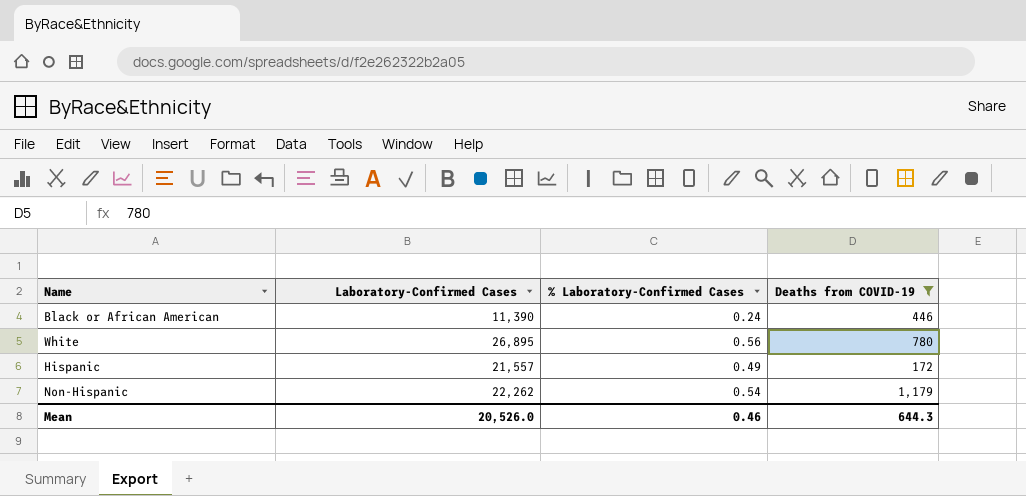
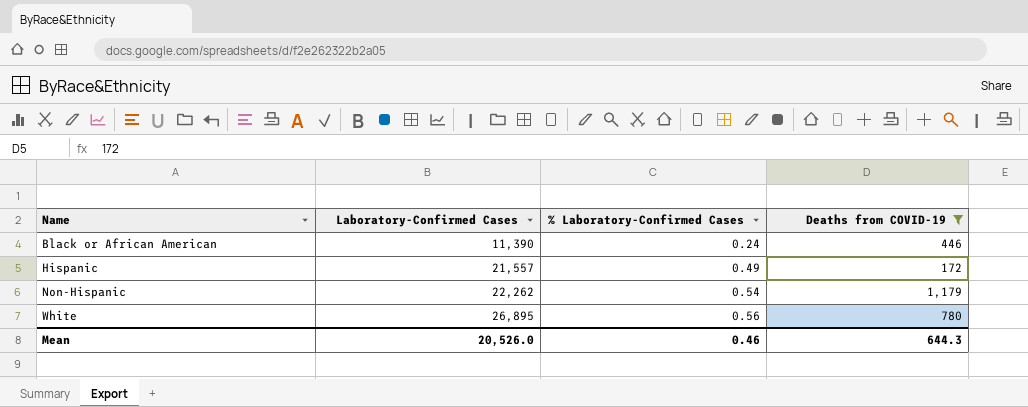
row order: none -> Name ascending

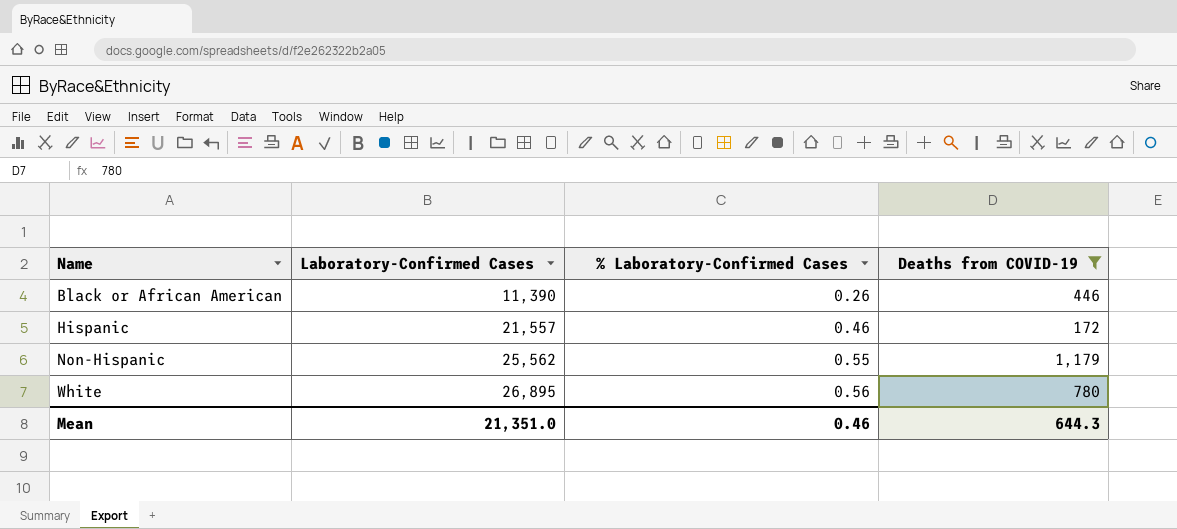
Black or African American | % Laboratory-Confirmed Cases: 0.24 -> 0.26
Hispanic | % Laboratory-Confirmed Cases: 0.49 -> 0.46
Non-Hispanic | Laboratory-Confirmed Cases: 22,262 -> 25,562
Non-Hispanic | % Laboratory-Confirmed Cases: 0.54 -> 0.55
Mean | Laboratory-Confirmed Cases: 20,526.0 -> 21,351.0

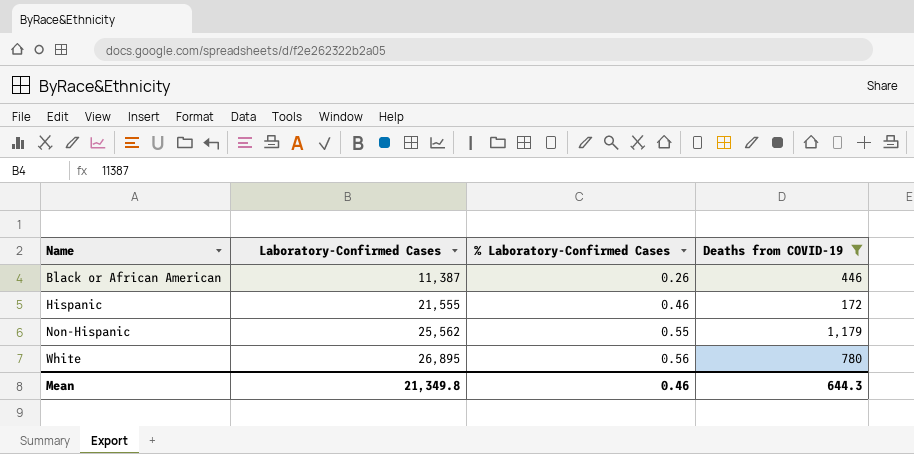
Black or African American | Laboratory-Confirmed Cases: 11,390 -> 11,387
Hispanic | Laboratory-Confirmed Cases: 21,557 -> 21,555
Mean | Laboratory-Confirmed Cases: 21,351.0 -> 21,349.8

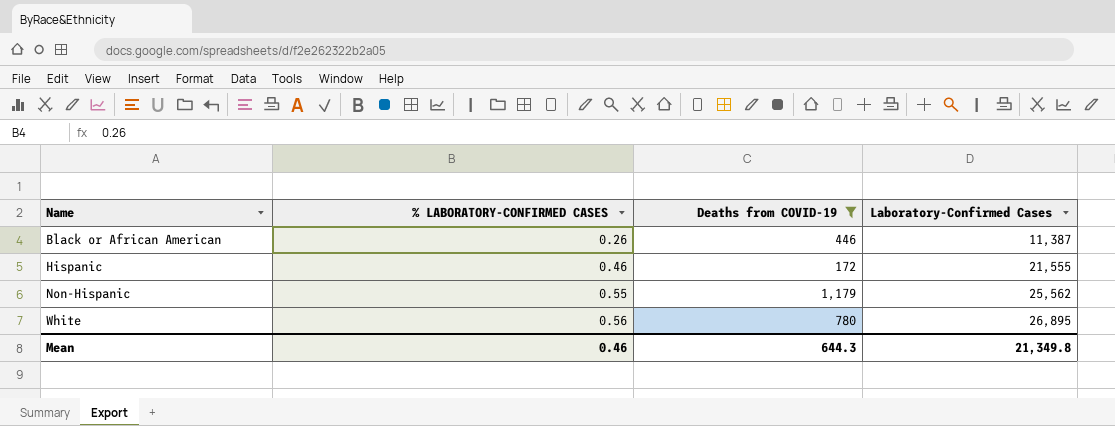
column name: % Laboratory-Confirmed Cases -> % LABORATORY-CONFIRMED CASES
column Laboratory-Confirmed Cases | position: 2 -> 4

